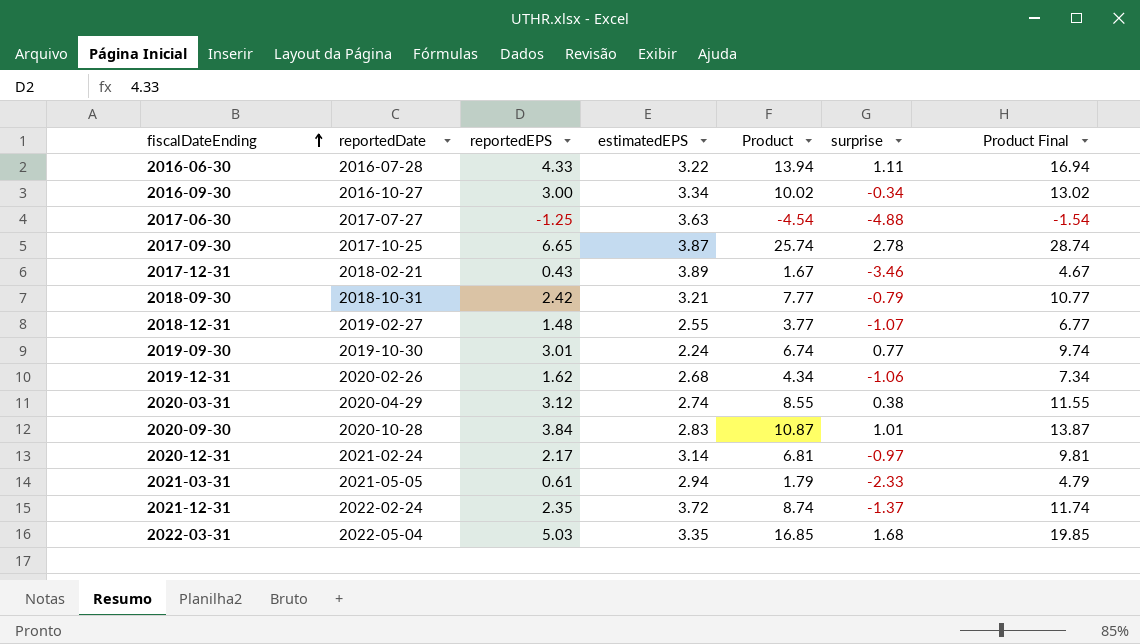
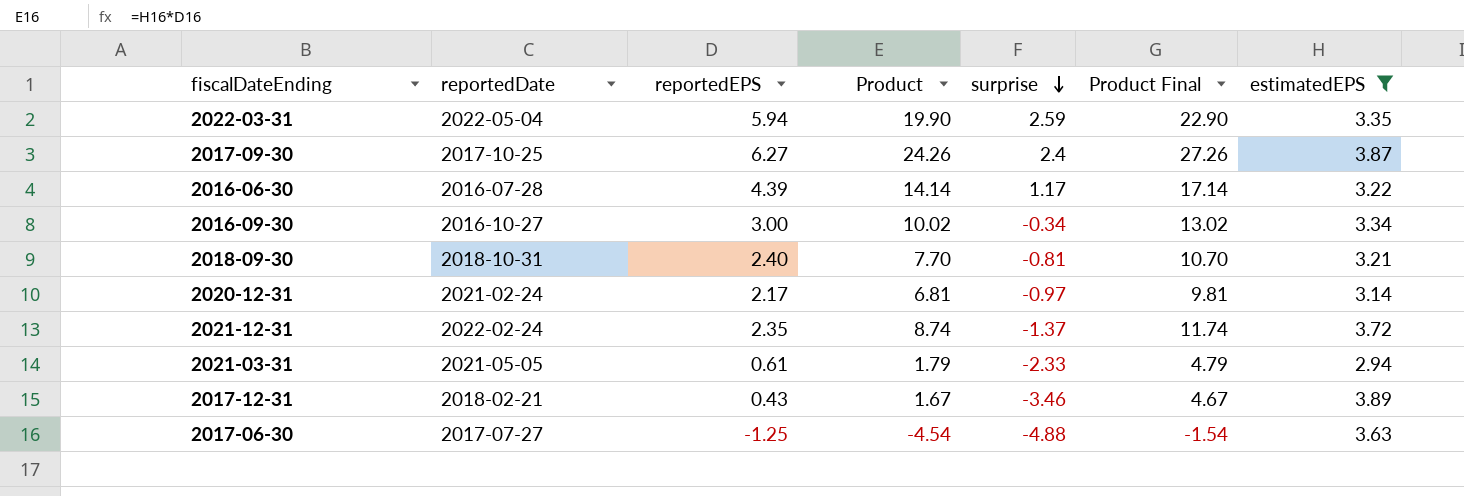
filter: none -> estimatedEPS >= 2.94
row order: fiscalDateEnding ascending -> surprise descending
column estimatedEPS | position: 4 -> 7
2022-03-31 | reportedEPS: 5.03 -> 5.94
2022-03-31 | Product: 16.85 -> 19.90
2022-03-31 | surprise: 1.68 -> 2.59
2022-03-31 | Product Final: 19.85 -> 22.90
2017-09-30 | reportedEPS: 6.65 -> 6.27
2017-09-30 | Product: 25.74 -> 24.26
2017-09-30 | surprise: 2.78 -> 2.4
2017-09-30 | Product Final: 28.74 -> 27.26
2016-06-30 | reportedEPS: 4.33 -> 4.39
2016-06-30 | Product: 13.94 -> 14.14
2016-06-30 | surprise: 1.11 -> 1.17
2016-06-30 | Product Final: 16.94 -> 17.14
2018-09-30 | reportedEPS: 2.42 -> 2.40
2018-09-30 | Product: 7.77 -> 7.70
2018-09-30 | surprise: -0.79 -> -0.81
2018-09-30 | Product Final: 10.77 -> 10.70

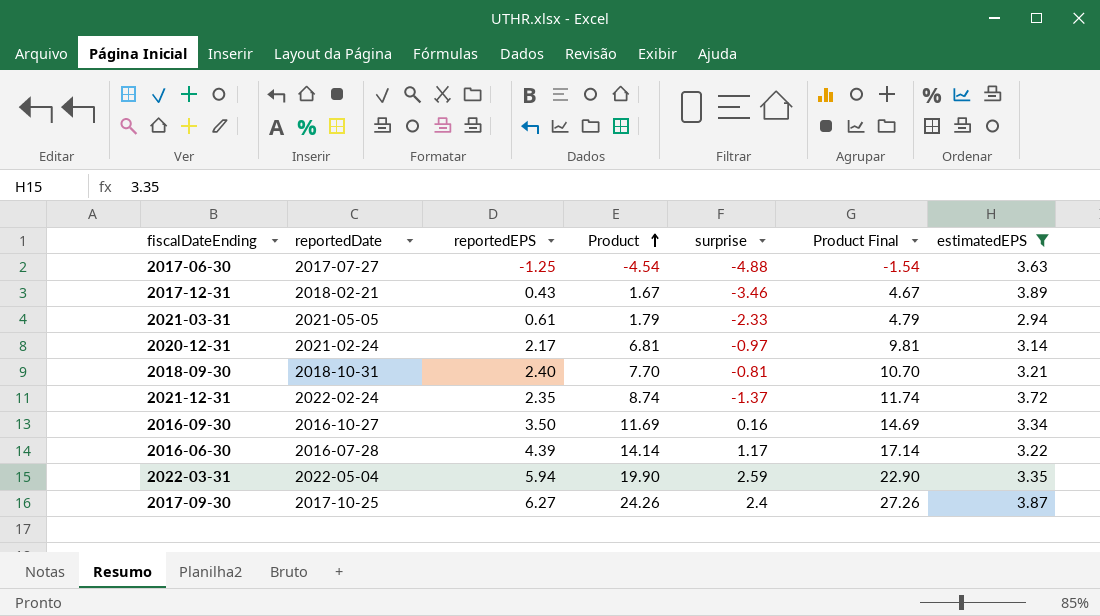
row order: surprise descending -> Product ascending
2016-09-30 | reportedEPS: 3.00 -> 3.50
2016-09-30 | Product: 10.02 -> 11.69
2016-09-30 | surprise: -0.34 -> 0.16
2016-09-30 | Product Final: 13.02 -> 14.69

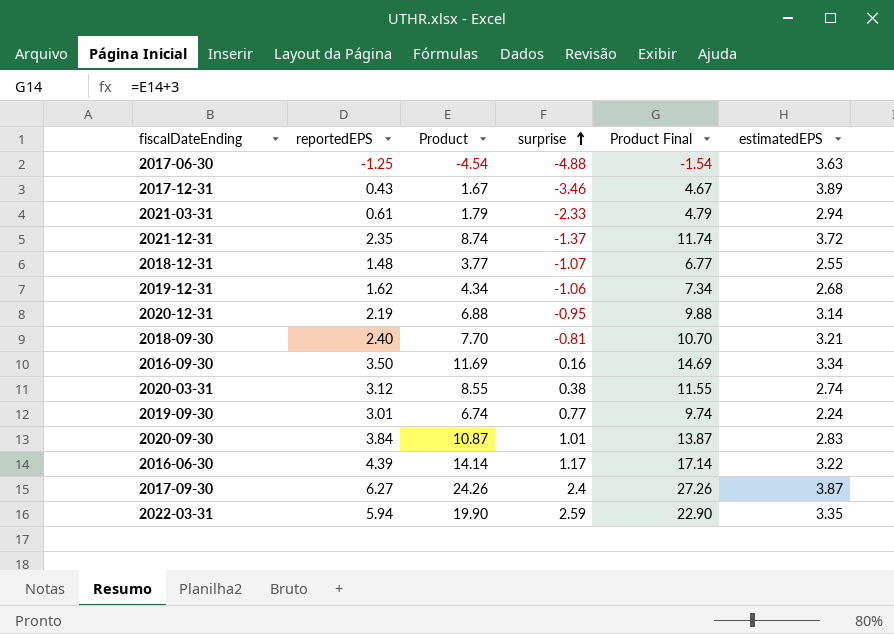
filter: estimatedEPS >= 2.94 -> none
row order: Product ascending -> surprise ascending
column reportedDate | position: 2 -> none
2020-12-31 | reportedEPS: 2.17 -> 2.19
2020-12-31 | Product: 6.81 -> 6.88
2020-12-31 | surprise: -0.97 -> -0.95
2020-12-31 | Product Final: 9.81 -> 9.88

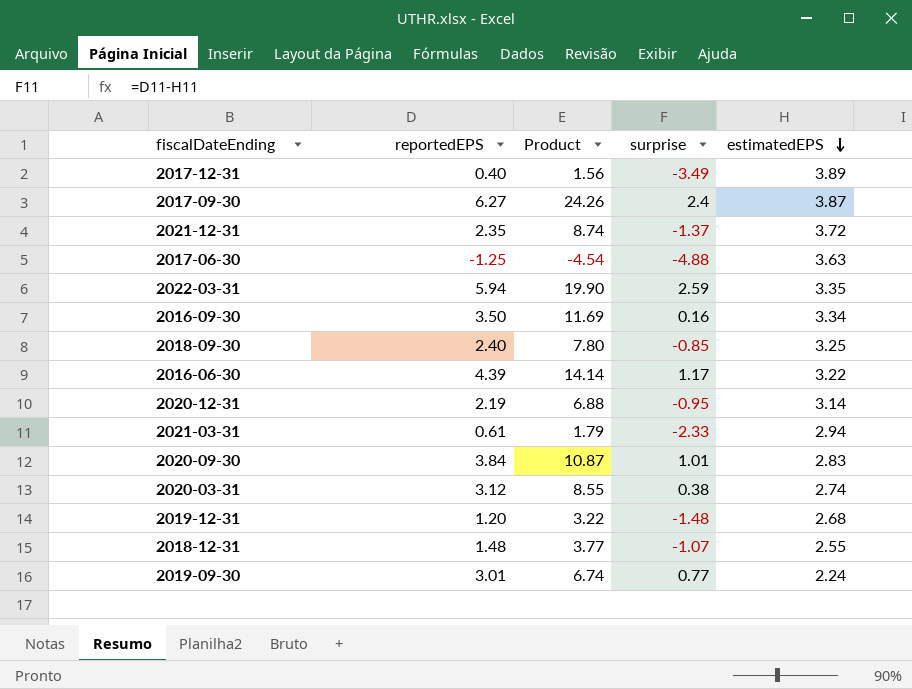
row order: surprise ascending -> estimatedEPS descending
column Product Final | formula: [Product] + 3 -> none
2017-12-31 | reportedEPS: 0.43 -> 0.40
2017-12-31 | Product: 1.67 -> 1.56
2017-12-31 | surprise: -3.46 -> -3.49
2018-09-30 | Product: 7.70 -> 7.80
2018-09-30 | surprise: -0.81 -> -0.85
2018-09-30 | estimatedEPS: 3.21 -> 3.25
2019-12-31 | reportedEPS: 1.62 -> 1.20
2019-12-31 | Product: 4.34 -> 3.22
2019-12-31 | surprise: -1.06 -> -1.48

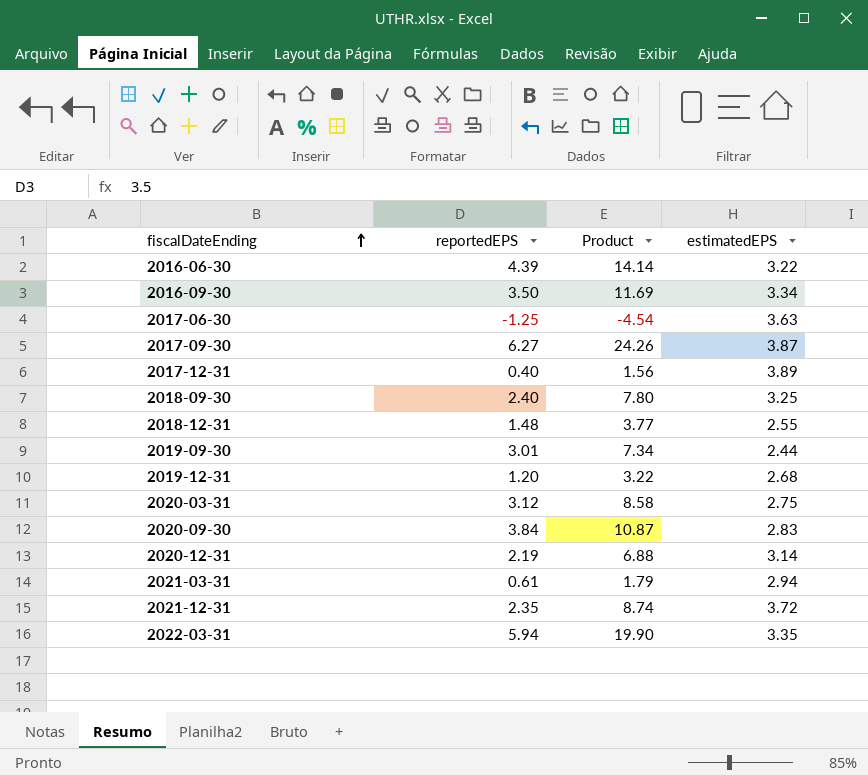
row order: estimatedEPS descending -> fiscalDateEnding ascending
column surprise | formula: [reportedEPS] - [estimatedEPS] -> none
2019-09-30 | Product: 6.74 -> 7.34
2019-09-30 | estimatedEPS: 2.24 -> 2.44
2020-03-31 | Product: 8.55 -> 8.58
2020-03-31 | estimatedEPS: 2.74 -> 2.75

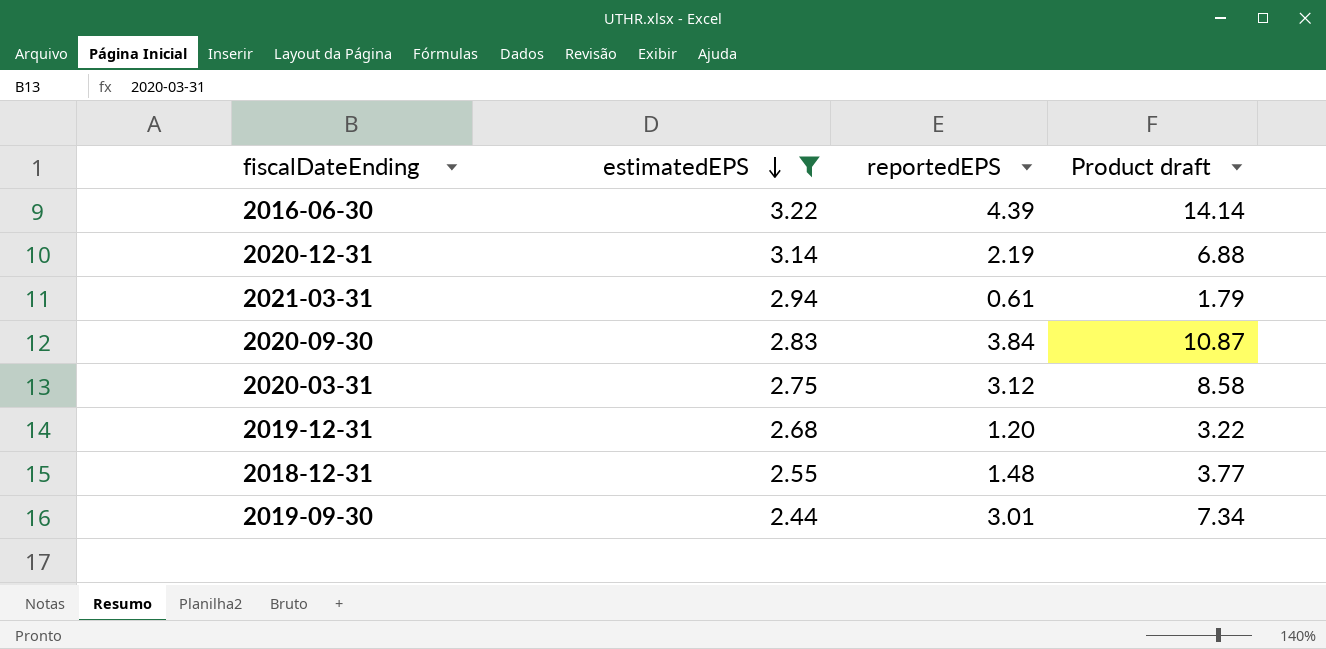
filter: none -> estimatedEPS <= 3.22
row order: fiscalDateEnding ascending -> estimatedEPS descending
column estimatedEPS | position: 4 -> 2
column name: Product -> Product draft

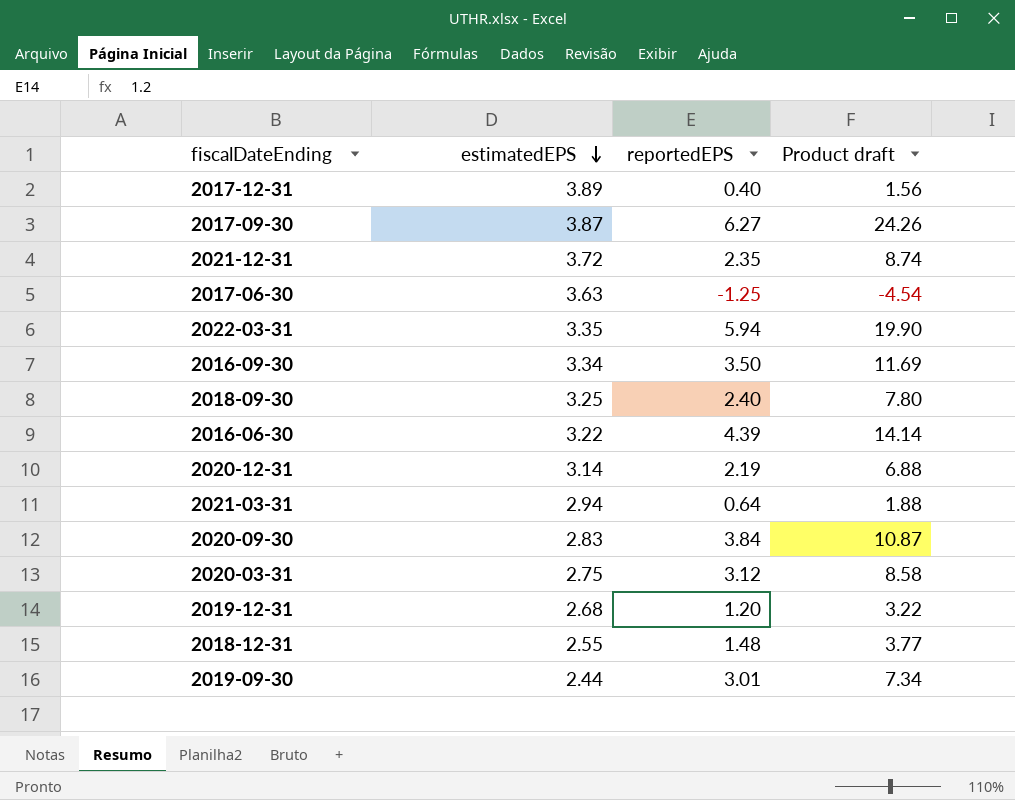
filter: estimatedEPS <= 3.22 -> none
2021-03-31 | reportedEPS: 0.61 -> 0.64
2021-03-31 | Product draft: 1.79 -> 1.88

